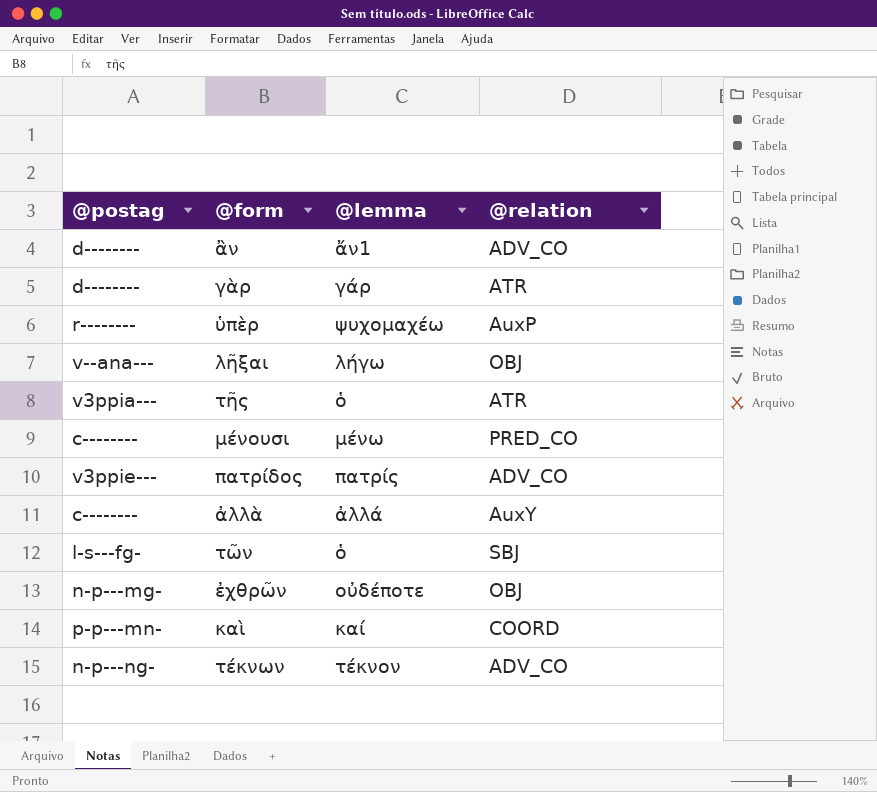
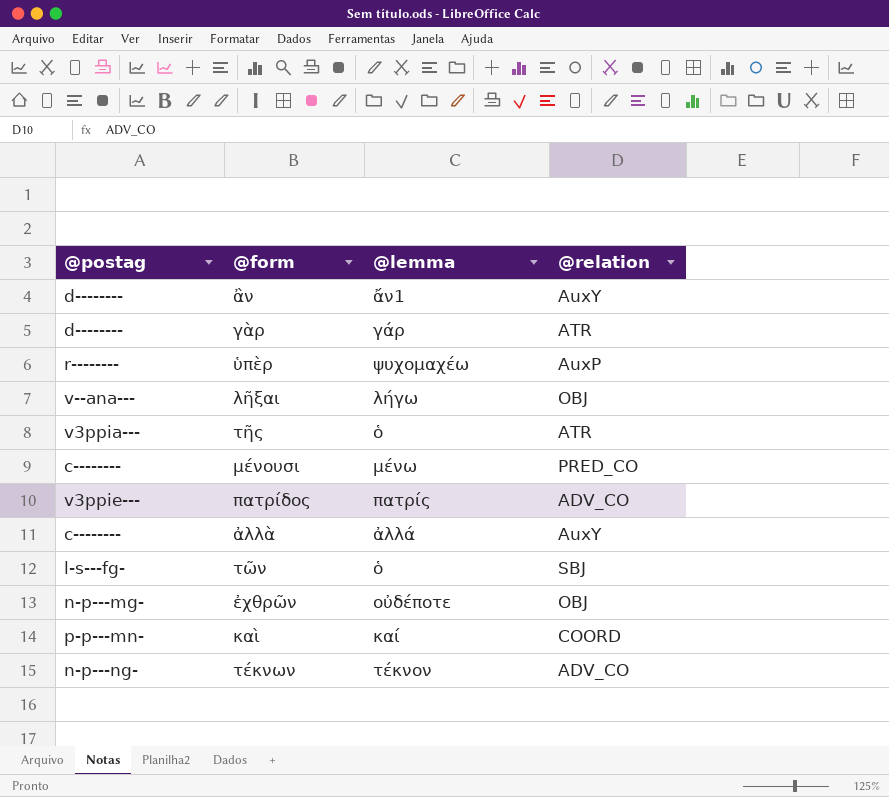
ἂν | @relation: ADV_CO -> AuxY

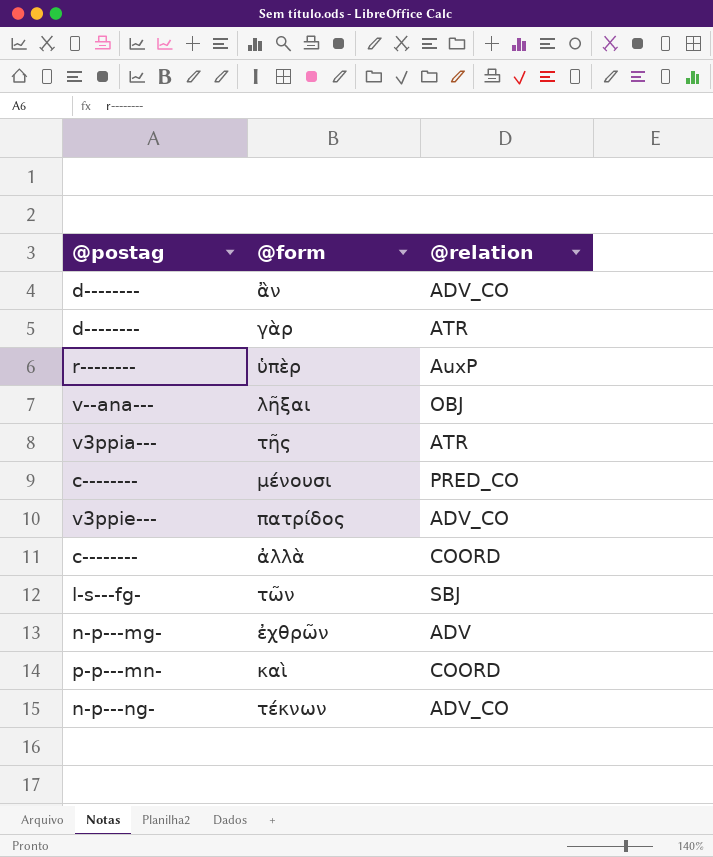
column @lemma | position: 3 -> none
ἂν | @relation: AuxY -> ADV_CO
ἀλλὰ | @relation: AuxY -> COORD
ἐχθρῶν | @relation: OBJ -> ADV

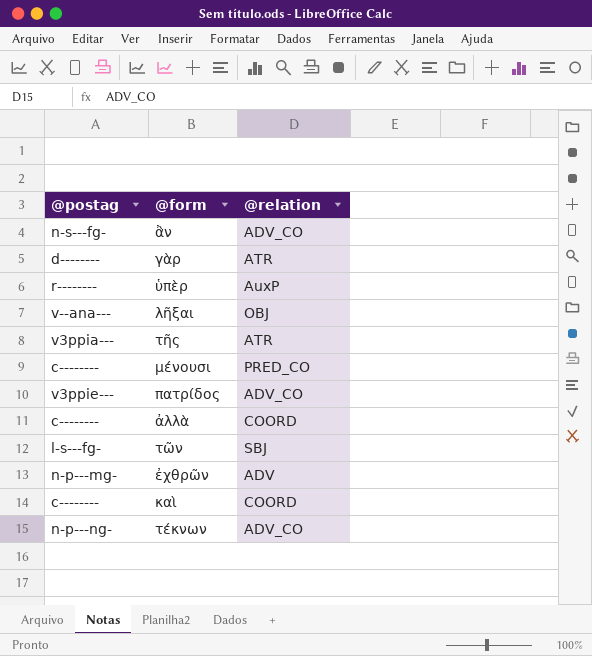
ἂν | @postag: d-------- -> n-s---fg-
καὶ | @postag: p-p---mn- -> c--------

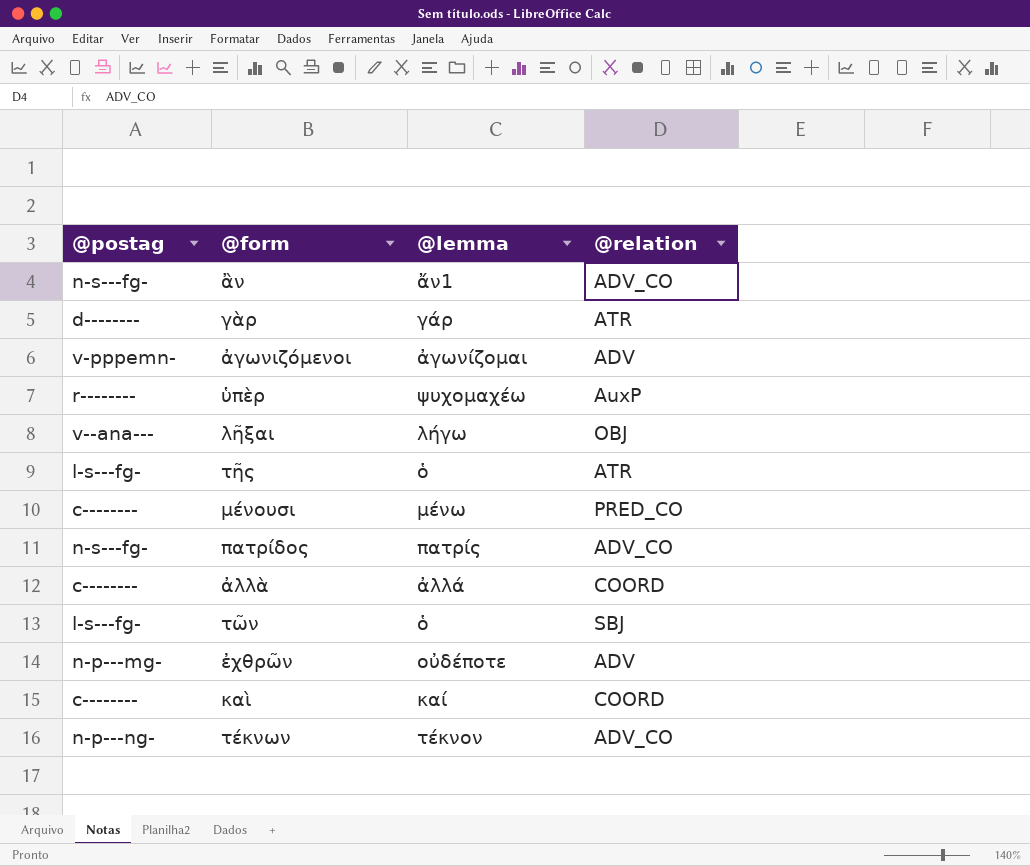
column @lemma | position: none -> 3
row ἀγωνιζόμενοι: none -> v-pppemn- | ἀγωνίζομαι | ADV
τῆς | @postag: v3ppia--- -> l-s---fg-
πατρίδος | @postag: v3ppie--- -> n-s---fg-

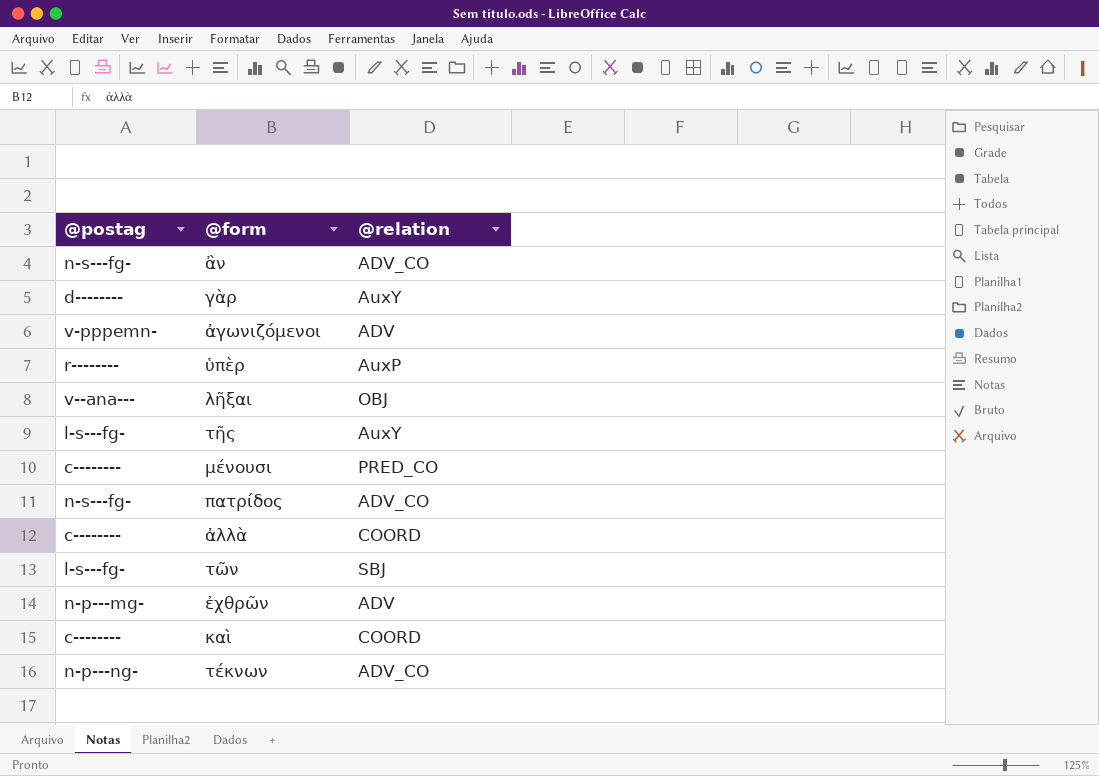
column @lemma | position: 3 -> none
γὰρ | @relation: ATR -> AuxY
τῆς | @relation: ATR -> AuxY

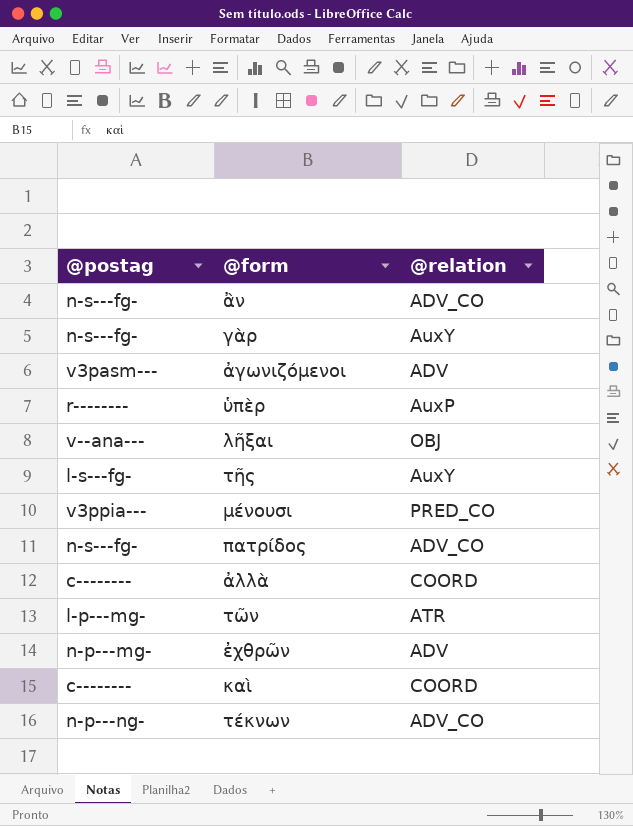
γὰρ | @postag: d-------- -> n-s---fg-
ἀγωνιζόμενοι | @postag: v-pppemn- -> v3pasm---
μένουσι | @postag: c-------- -> v3ppia---
τῶν | @postag: l-s---fg- -> l-p---mg-
τῶν | @relation: SBJ -> ATR

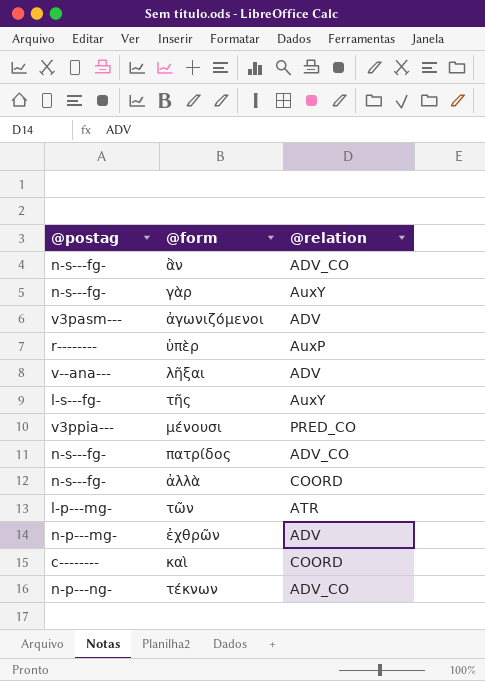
λῆξαι | @relation: OBJ -> ADV
ἀλλὰ | @postag: c-------- -> n-s---fg-

